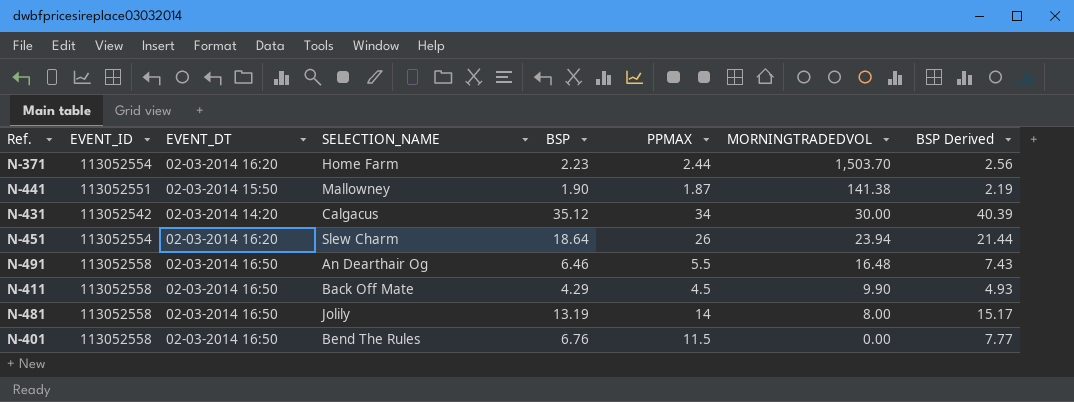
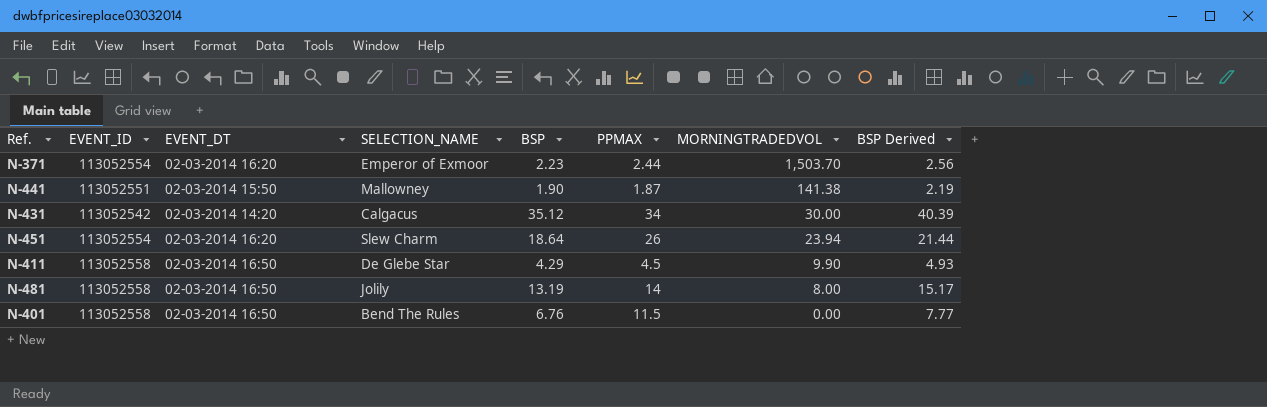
row N-491: 113052558 | 02-03-2014 16:50 | An Dearthair Og | 6.46 | 5.5 | 16.48 | 7.43 -> none
N-371 | SELECTION_NAME: Home Farm -> Emperor of Exmoor
N-411 | SELECTION_NAME: Back Off Mate -> De Glebe Star

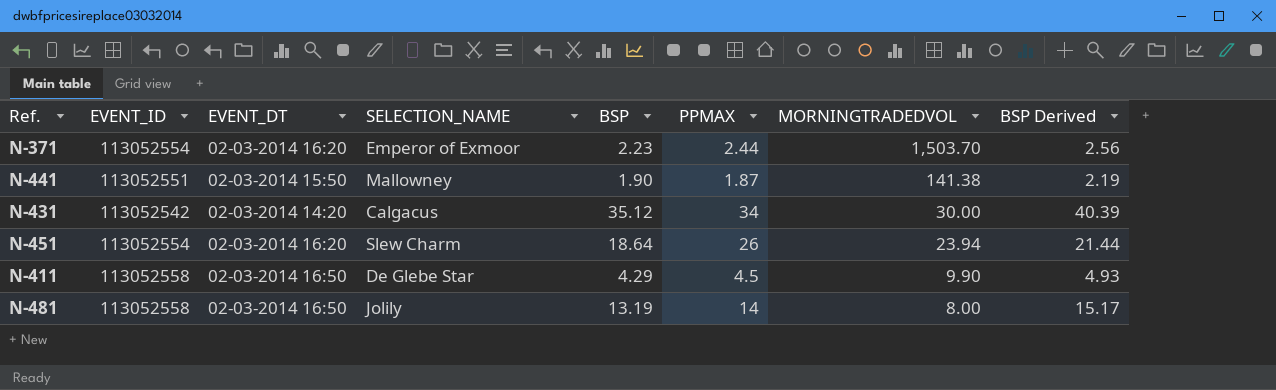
row N-401: 113052558 | 02-03-2014 16:50 | Bend The Rules | 6.76 | 11.5 | 0.00 | 7.77 -> none

